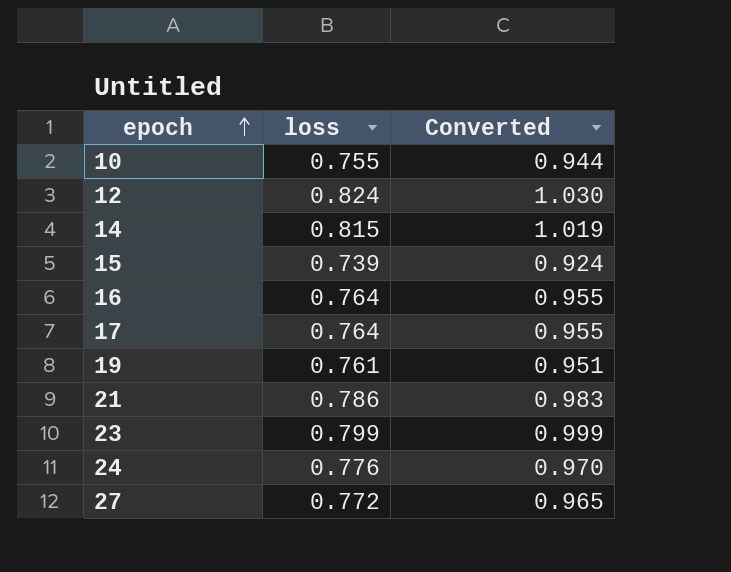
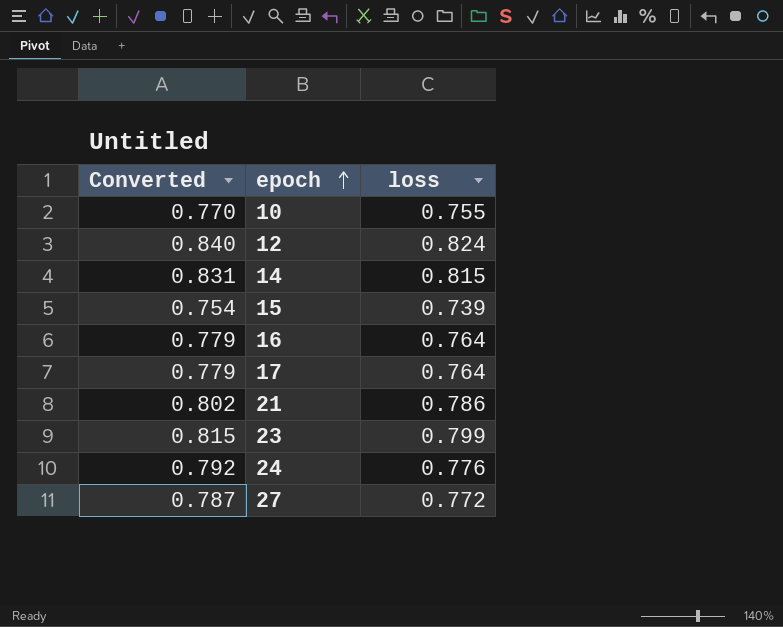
column Converted | formula: [loss] * 1.25 -> [loss] * 1.02
column Converted | position: 3 -> 1
row 19: 0.761 | 0.951 -> none

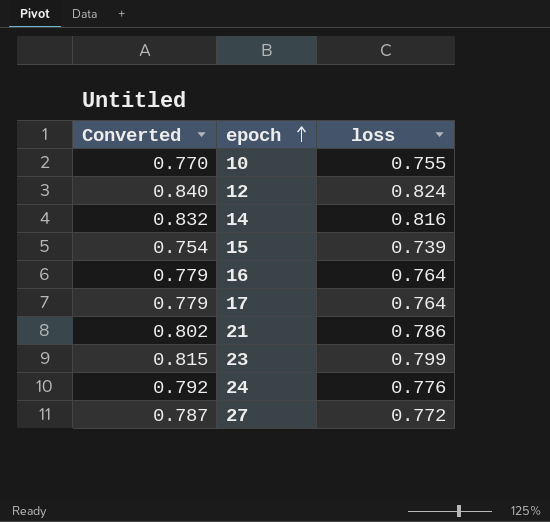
14 | Converted: 0.831 -> 0.832
14 | loss: 0.815 -> 0.816

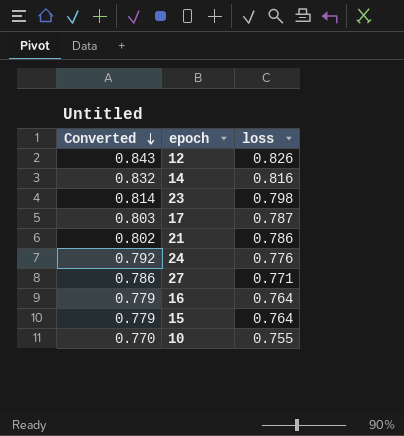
row order: epoch ascending -> Converted descending
12 | Converted: 0.840 -> 0.843
12 | loss: 0.824 -> 0.826
23 | Converted: 0.815 -> 0.814
23 | loss: 0.799 -> 0.798
17 | Converted: 0.779 -> 0.803
17 | loss: 0.764 -> 0.787
27 | Converted: 0.787 -> 0.786
27 | loss: 0.772 -> 0.771
15 | Converted: 0.754 -> 0.779
15 | loss: 0.739 -> 0.764

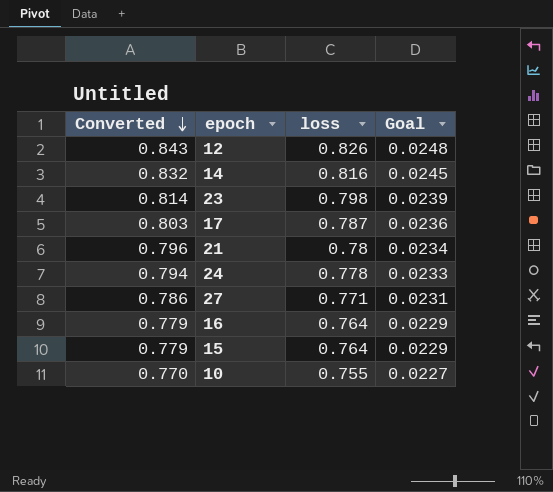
column Goal | formula: none -> [loss] * 0.03
21 | Converted: 0.802 -> 0.796
21 | loss: 0.786 -> 0.78
24 | Converted: 0.792 -> 0.794
24 | loss: 0.776 -> 0.778

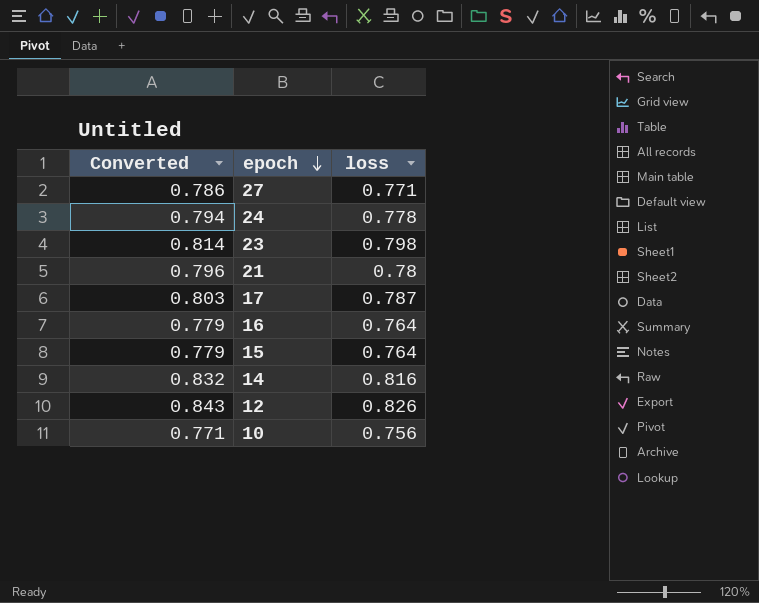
row order: Converted descending -> epoch descending
column Goal | formula: [loss] * 0.03 -> none
10 | Converted: 0.770 -> 0.771
10 | loss: 0.755 -> 0.756

